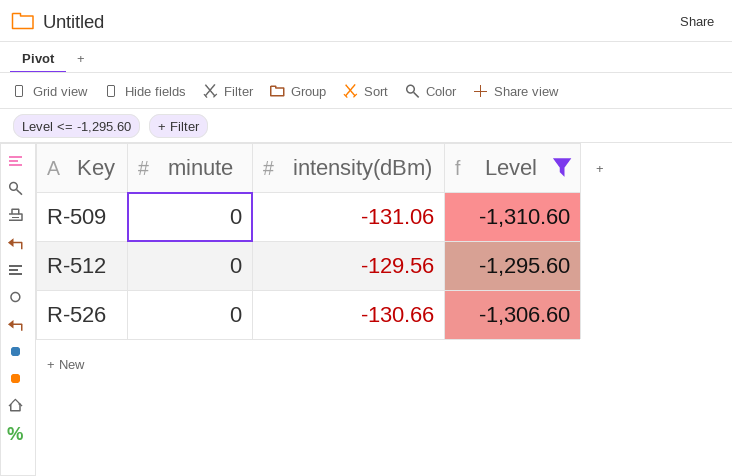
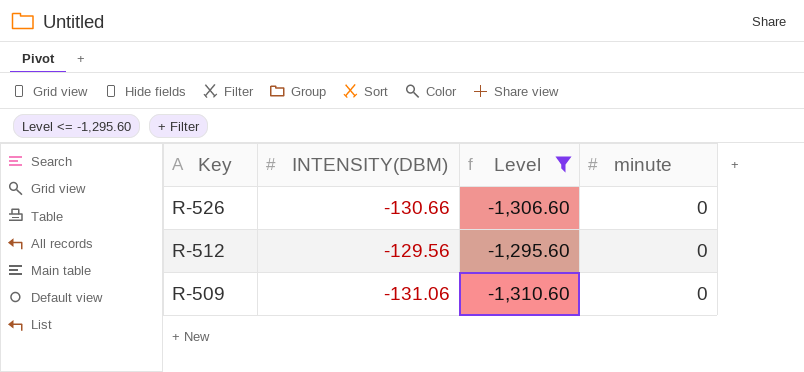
row order: Key ascending -> Key descending
column name: intensity(dBm) -> INTENSITY(DBM)
column minute | position: 2 -> 4

